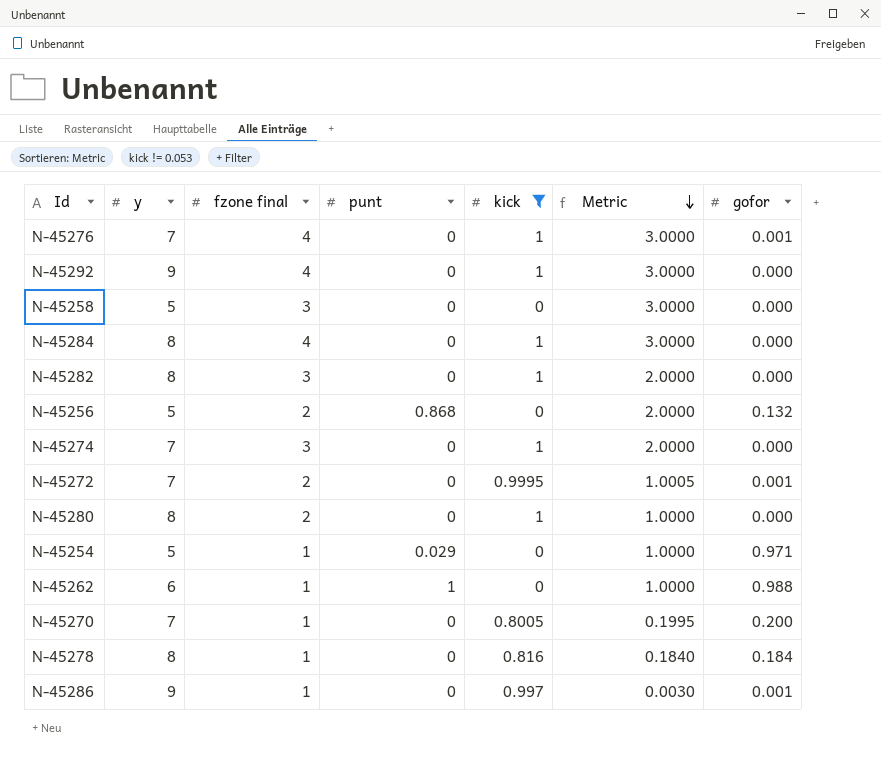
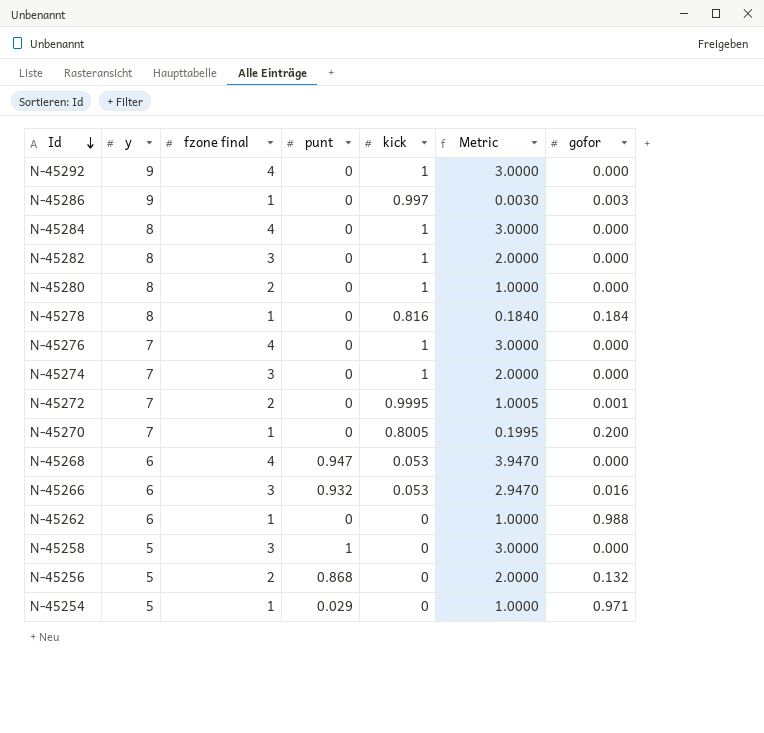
filter: kick != 0.053 -> none
row order: Metric descending -> Id descending
N-45286 | gofor: 0.001 -> 0.003
N-45276 | gofor: 0.001 -> 0.000
N-45262 | punt: 1 -> 0
N-45258 | punt: 0 -> 1

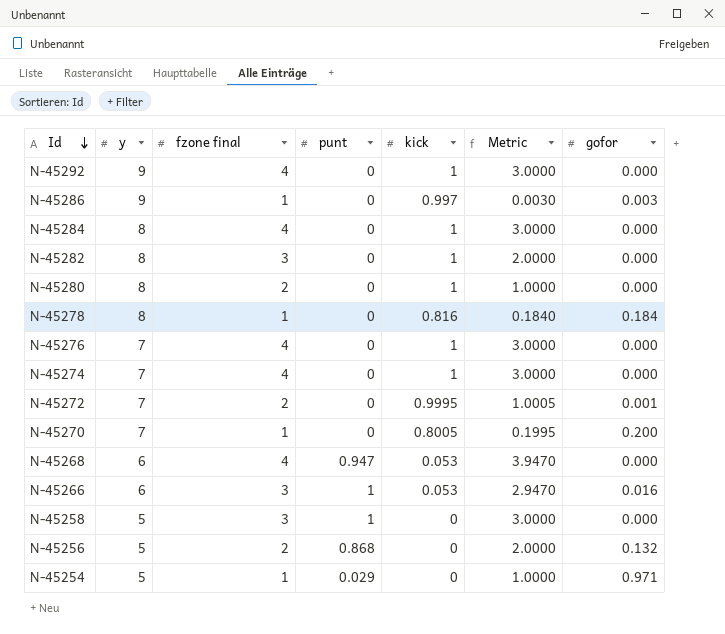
row N-45262: 6 | 1 | 0 | 0 | 1.0000 | 0.988 -> none
N-45274 | fzone final: 3 -> 4
N-45274 | Metric: 2.0000 -> 3.0000
N-45266 | punt: 0.932 -> 1

